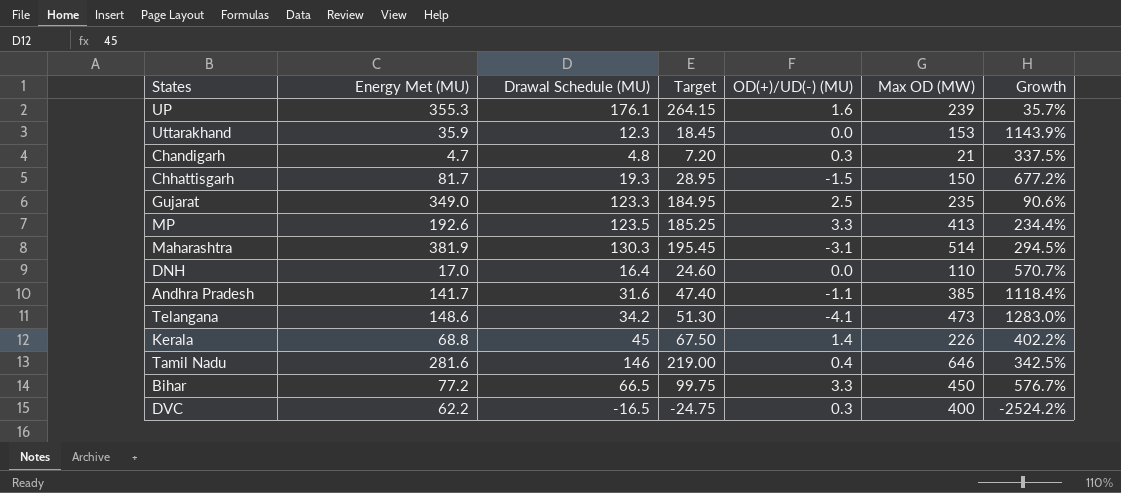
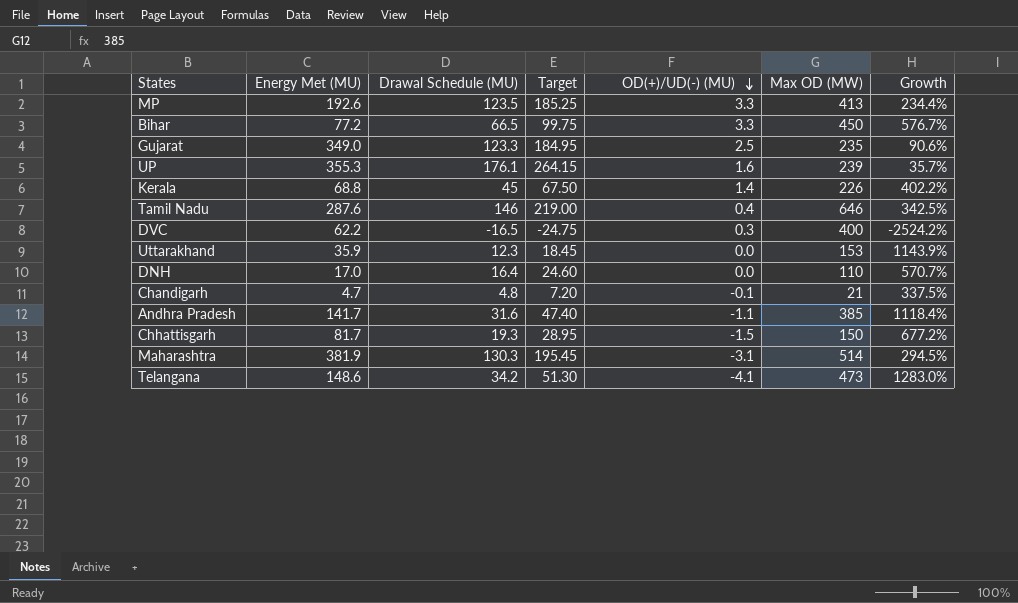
row order: none -> OD(+)/UD(-) (MU) descending
Tamil Nadu | Energy Met (MU): 281.6 -> 287.6
Chandigarh | OD(+)/UD(-) (MU): 0.3 -> -0.1

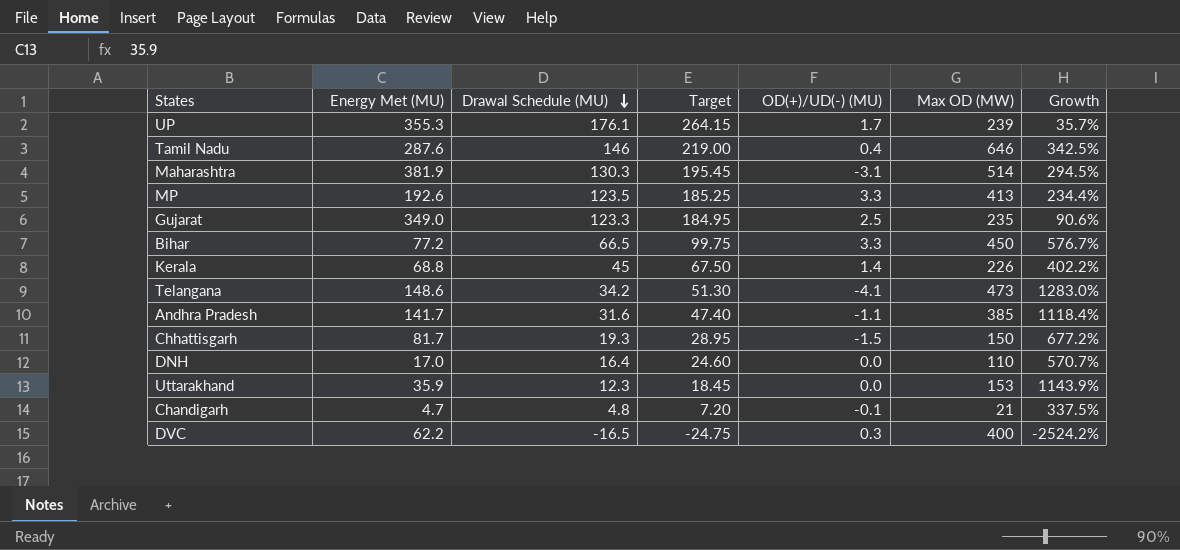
row order: OD(+)/UD(-) (MU) descending -> Drawal Schedule (MU) descending
UP | OD(+)/UD(-) (MU): 1.6 -> 1.7

